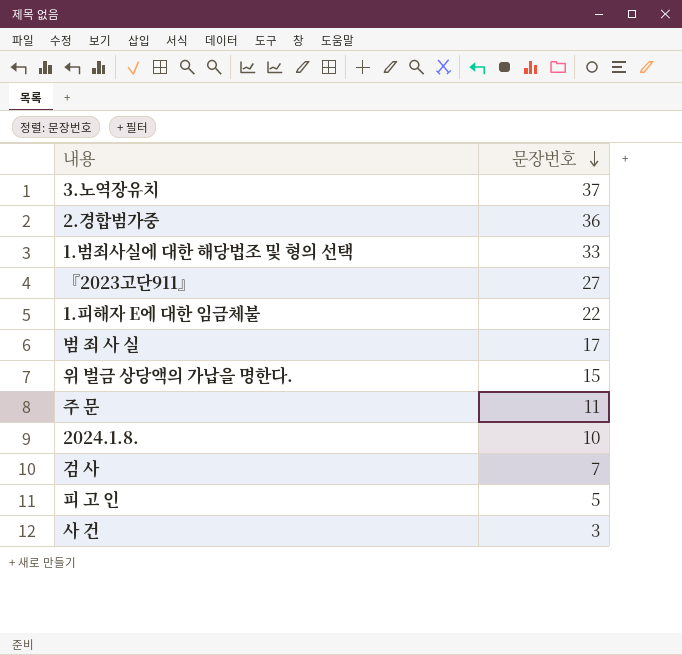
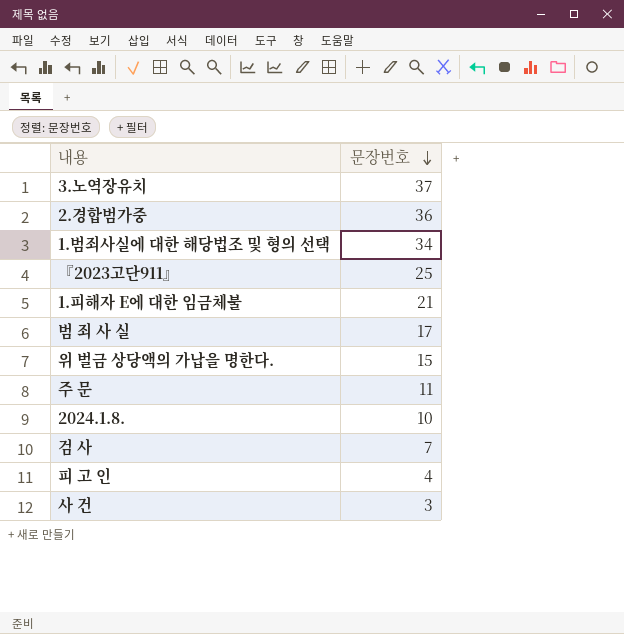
1.범죄사실에 대한 해당법조 및 형의 선택 | 문장번호: 33 -> 34
『2023고단911』 | 문장번호: 27 -> 25
1.피해자 E에 대한 임금체불 | 문장번호: 22 -> 21
피 고 인 | 문장번호: 5 -> 4

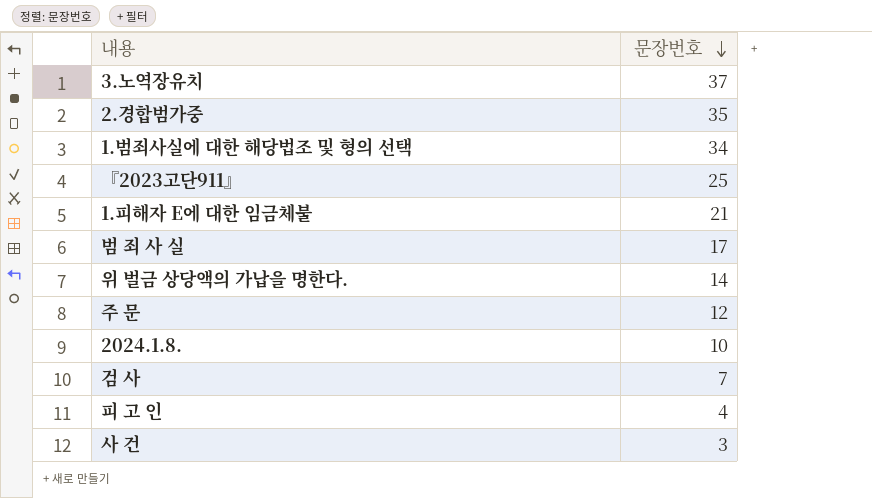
2.경합범가중 | 문장번호: 36 -> 35
위 벌금 상당액의 가납을 명한다. | 문장번호: 15 -> 14
주 문 | 문장번호: 11 -> 12

